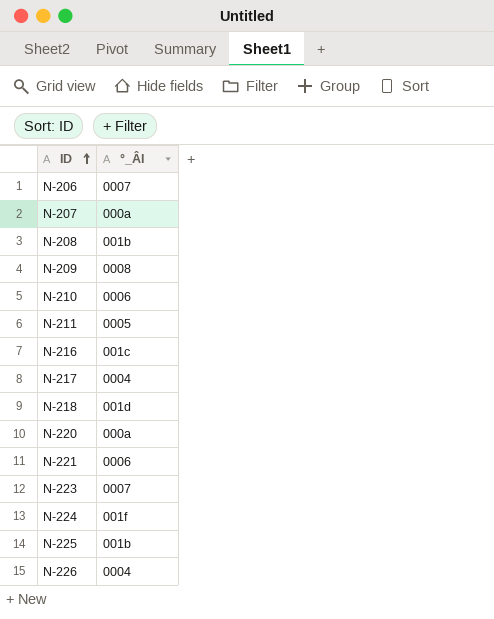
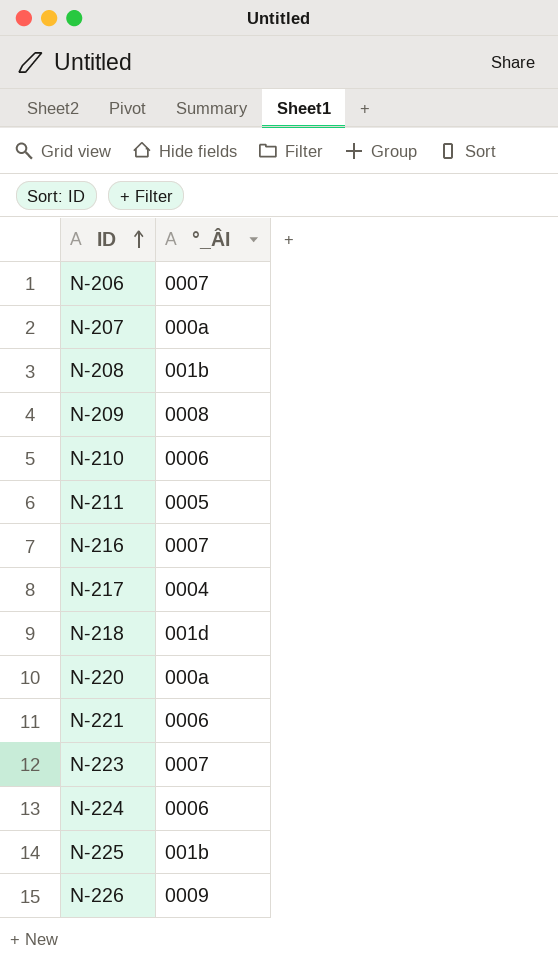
N-216 | °_ÂI: 001c -> 0007
N-224 | °_ÂI: 001f -> 0006
N-226 | °_ÂI: 0004 -> 0009

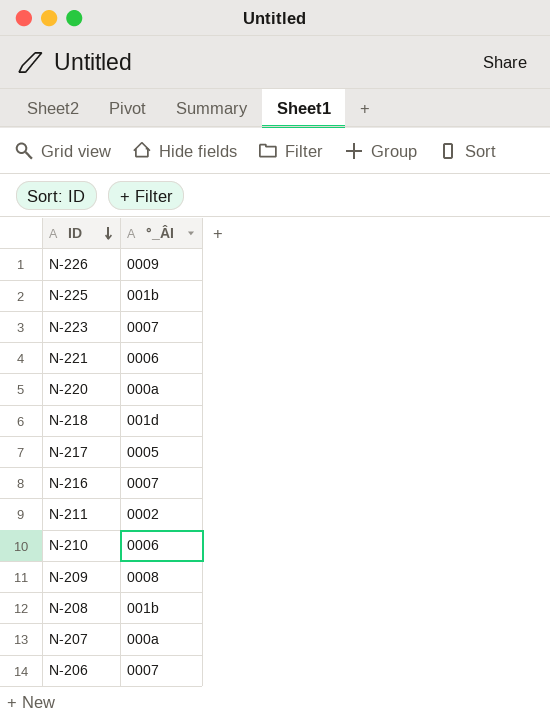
row order: ID ascending -> ID descending
row N-224: 0006 -> none
N-217 | °_ÂI: 0004 -> 0005
N-211 | °_ÂI: 0005 -> 0002

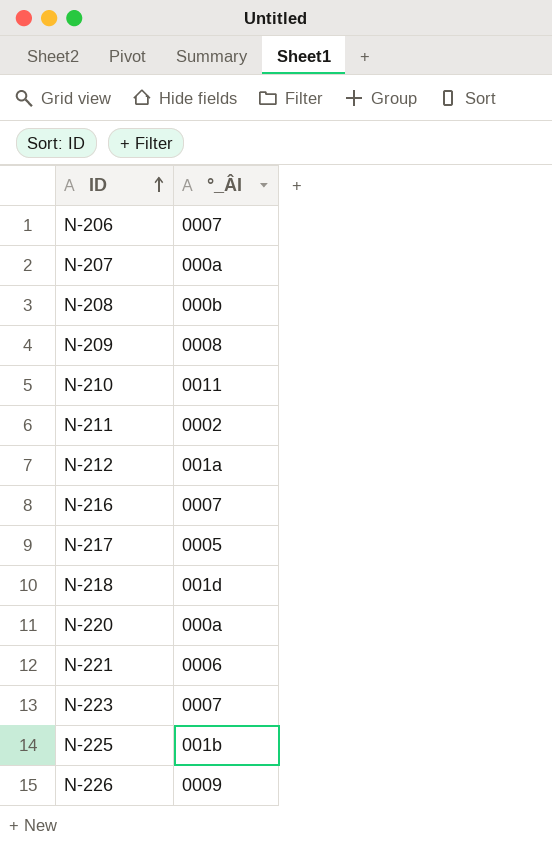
row order: ID descending -> ID ascending
N-208 | °_ÂI: 001b -> 000b
N-210 | °_ÂI: 0006 -> 0011
row N-212: none -> 001a

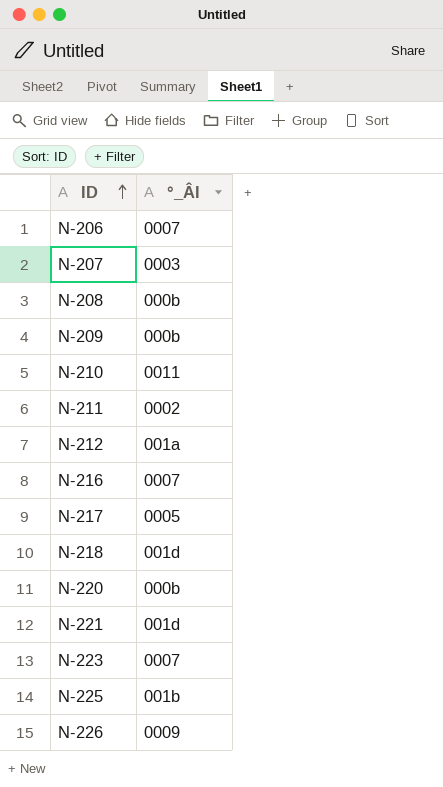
N-207 | °_ÂI: 000a -> 0003
N-209 | °_ÂI: 0008 -> 000b
N-220 | °_ÂI: 000a -> 000b
N-221 | °_ÂI: 0006 -> 001d

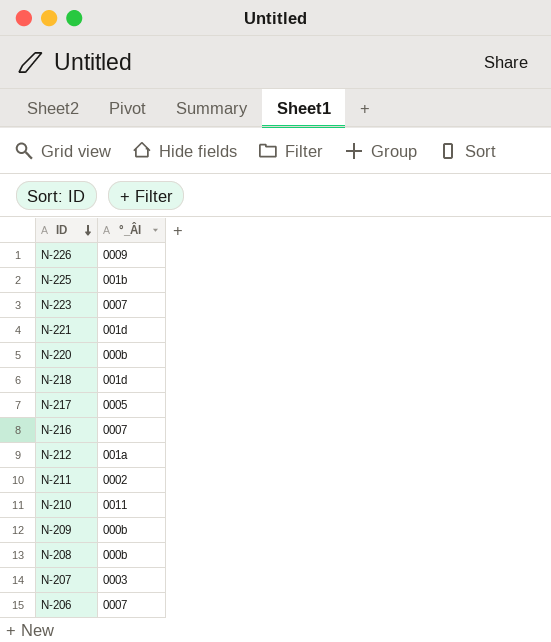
row order: ID ascending -> ID descending

